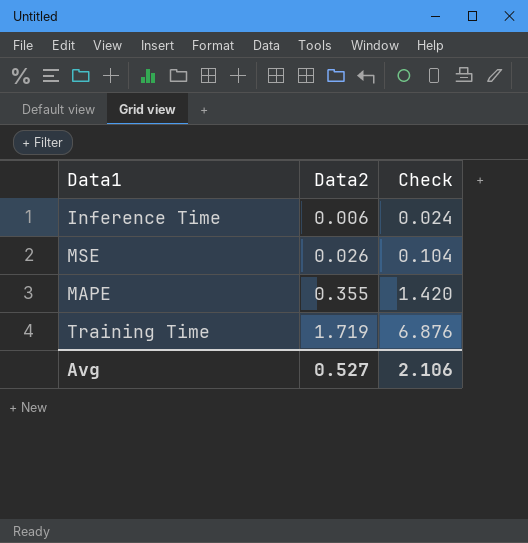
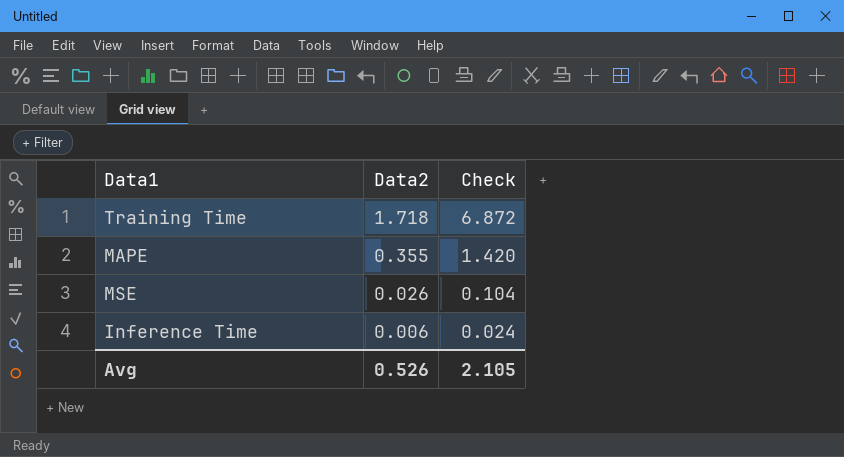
row order: Data2 ascending -> Data2 descending
Training Time | Data2: 1.719 -> 1.718
Training Time | Check: 6.876 -> 6.872
Avg | Data2: 0.527 -> 0.526
Avg | Check: 2.106 -> 2.105

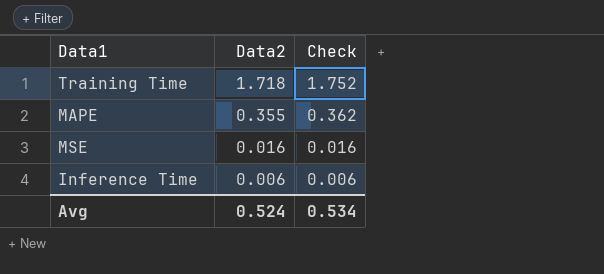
column Check | formula: [Data2] * 4 -> [Data2] * 1.02
MSE | Data2: 0.026 -> 0.016
Avg | Data2: 0.526 -> 0.524
Avg | Check: 2.105 -> 0.534

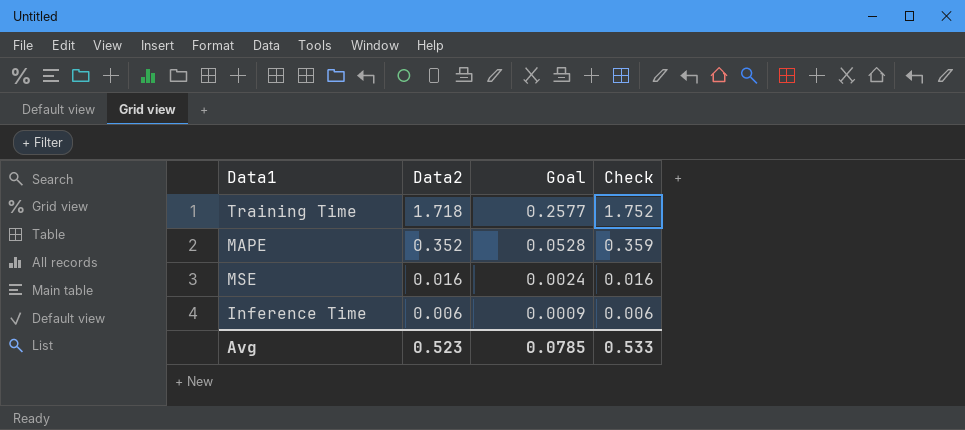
column Goal | formula: none -> [Data2] * 0.15
MAPE | Data2: 0.355 -> 0.352
MAPE | Check: 0.362 -> 0.359
Avg | Data2: 0.524 -> 0.523
Avg | Check: 0.534 -> 0.533

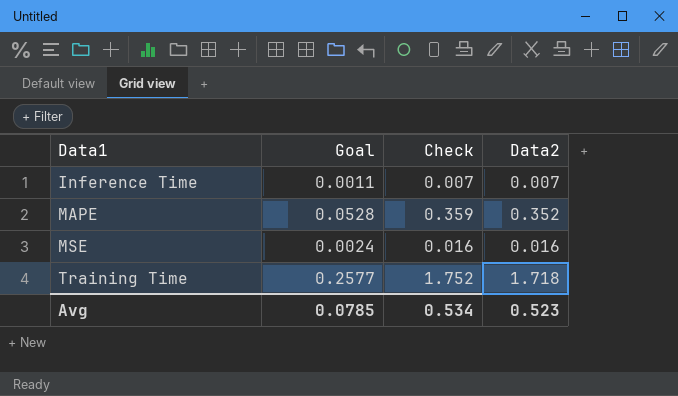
row order: Data2 descending -> Data1 ascending
column Data2 | position: 2 -> 4
Inference Time | Goal: 0.0009 -> 0.0011
Inference Time | Check: 0.006 -> 0.007
Inference Time | Data2: 0.006 -> 0.007
Avg | Check: 0.533 -> 0.534

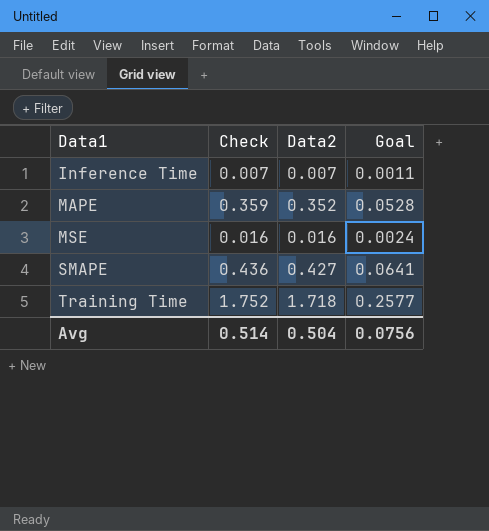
column Goal | position: 2 -> 4
row SMAPE: none -> 0.436 | 0.427 | 0.0641
Avg | Check: 0.534 -> 0.514
Avg | Data2: 0.523 -> 0.504
Avg | Goal: 0.0785 -> 0.0756

